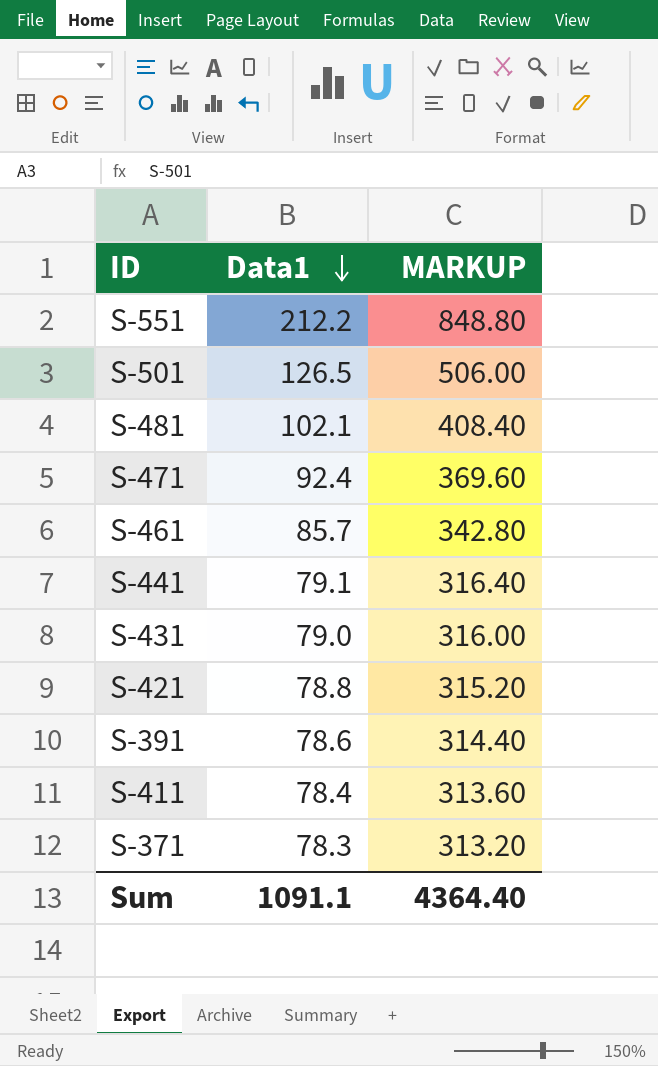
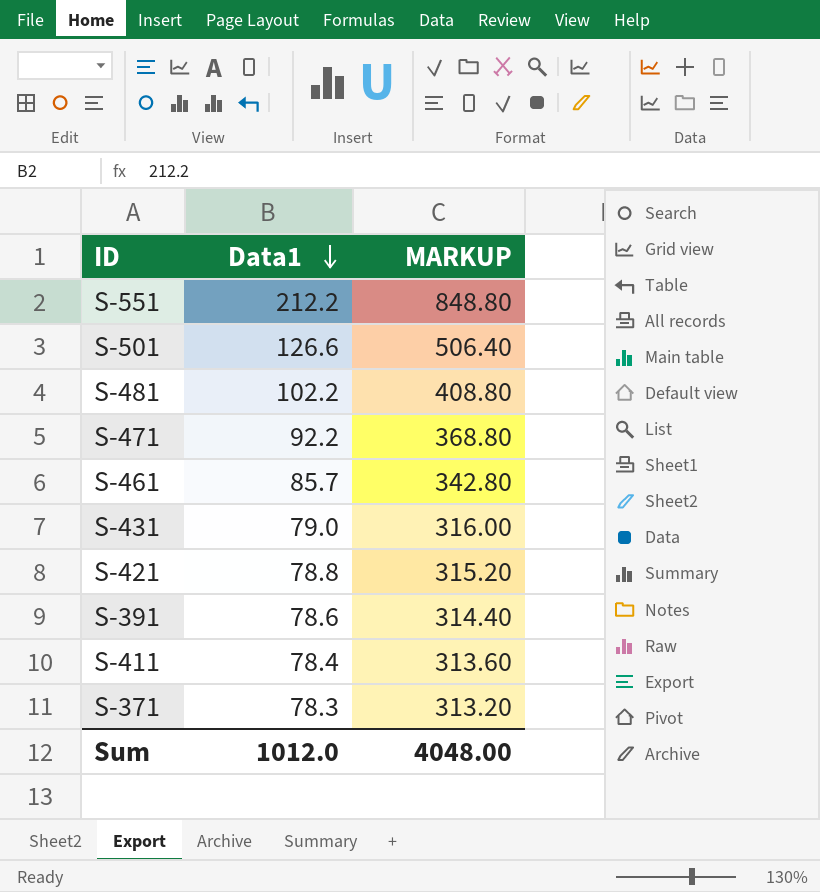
row S-441: 79.1 | 316.40 -> none
S-501 | Data1: 126.5 -> 126.6
S-501 | MARKUP: 506.00 -> 506.40
S-481 | Data1: 102.1 -> 102.2
S-481 | MARKUP: 408.40 -> 408.80
S-471 | Data1: 92.4 -> 92.2
S-471 | MARKUP: 369.60 -> 368.80
Sum | Data1: 1091.1 -> 1012.0
Sum | MARKUP: 4364.40 -> 4048.00

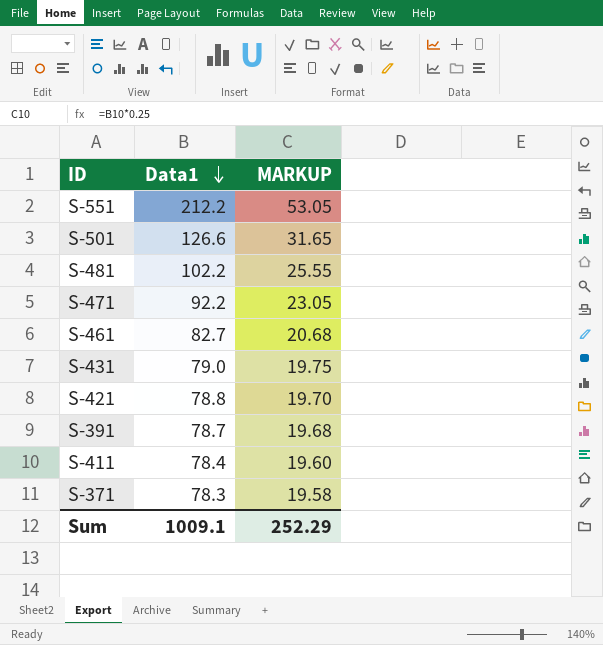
column MARKUP | formula: [Data1] * 4 -> [Data1] * 0.25
S-461 | Data1: 85.7 -> 82.7
S-391 | Data1: 78.6 -> 78.7
Sum | Data1: 1012.0 -> 1009.1
Sum | MARKUP: 4048.00 -> 252.29

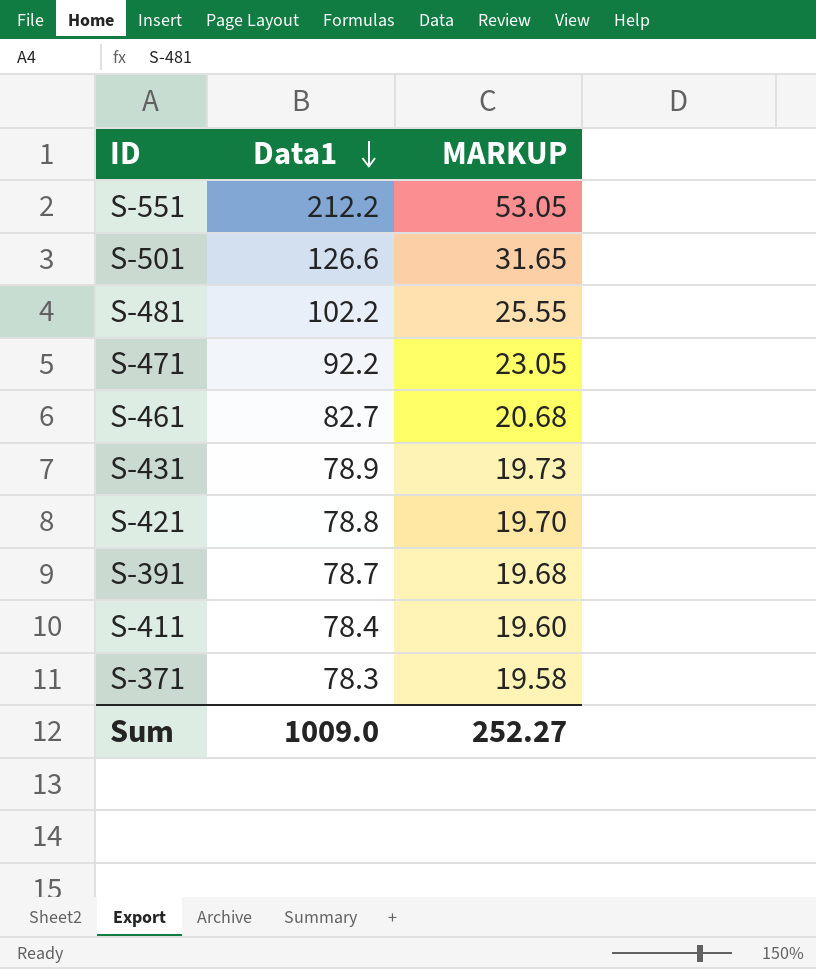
S-431 | Data1: 79.0 -> 78.9
S-431 | MARKUP: 19.75 -> 19.73
Sum | Data1: 1009.1 -> 1009.0
Sum | MARKUP: 252.29 -> 252.27

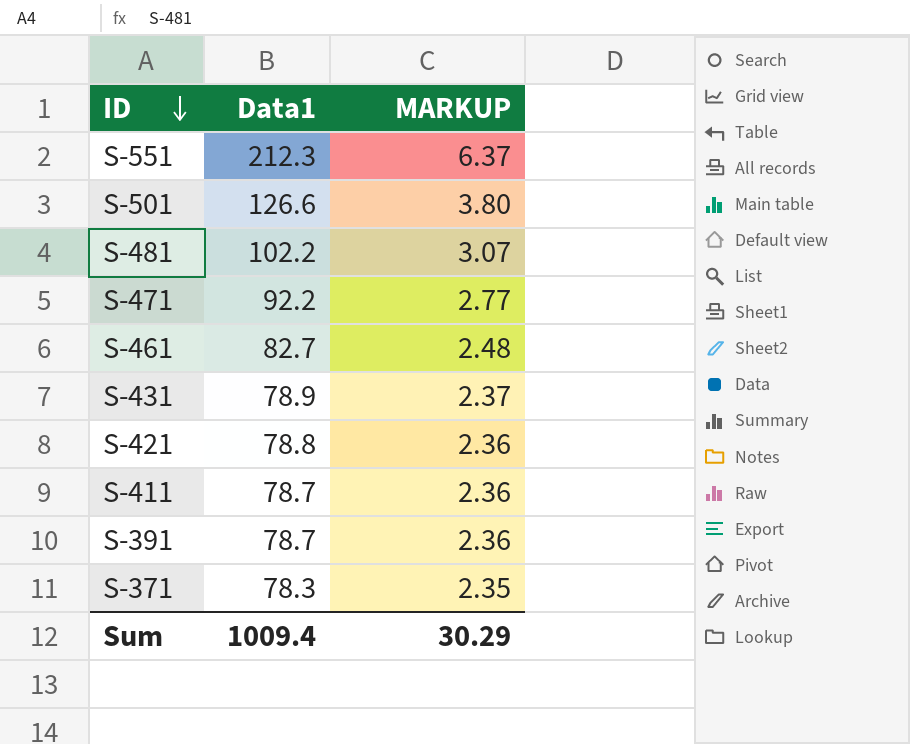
row order: Data1 descending -> ID descending
column MARKUP | formula: [Data1] * 0.25 -> [Data1] * 0.03
S-551 | Data1: 212.2 -> 212.3
S-411 | Data1: 78.4 -> 78.7
Sum | Data1: 1009.0 -> 1009.4
Sum | MARKUP: 252.27 -> 30.29

